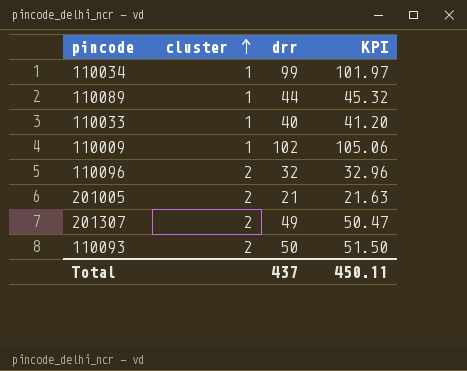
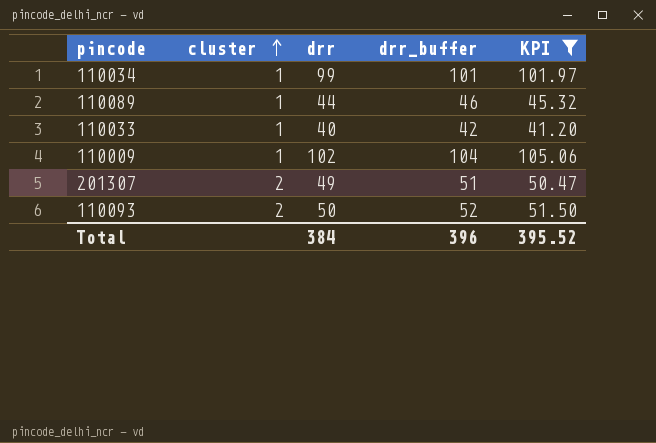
filter: none -> KPI >= 41.20
column drr_buffer | formula: none -> [drr] + 2
Total | drr: 437 -> 384
Total | KPI: 450.11 -> 395.52

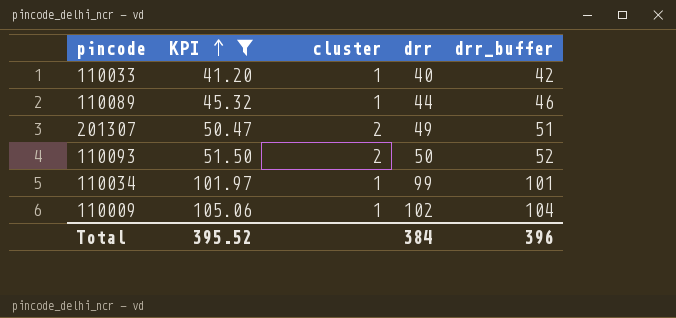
row order: cluster ascending -> KPI ascending
column KPI | position: 5 -> 2

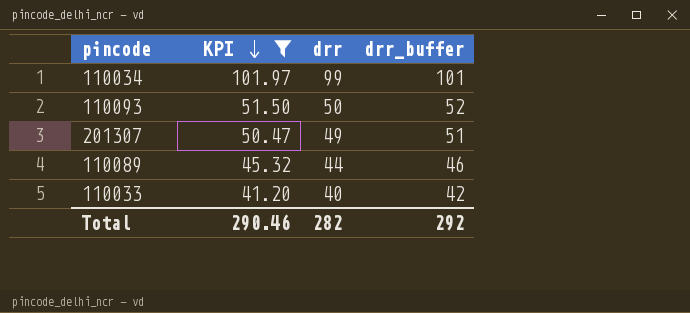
row order: KPI ascending -> KPI descending
column cluster | position: 3 -> none
row 110009: 105.06 | 1 | 102 | 104 -> none
Total | KPI: 395.52 -> 290.46
Total | drr: 384 -> 282
Total | drr_buffer: 396 -> 292

